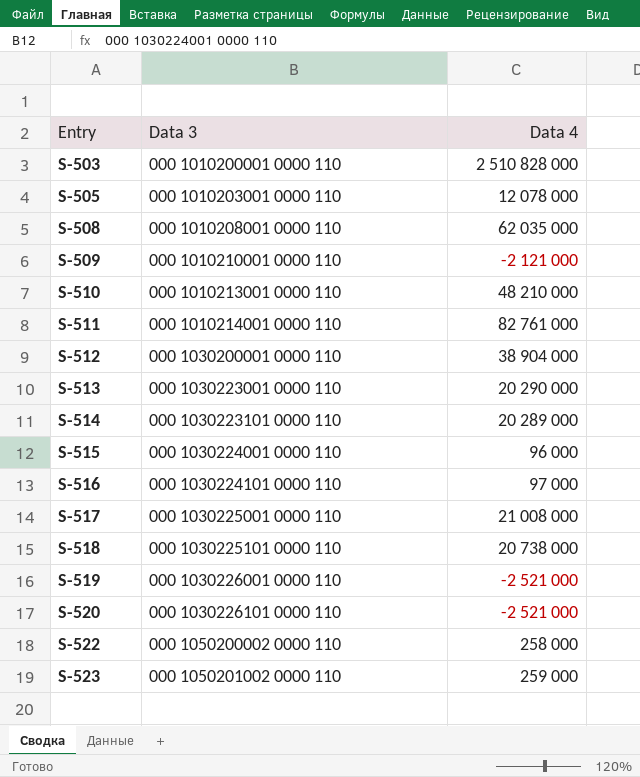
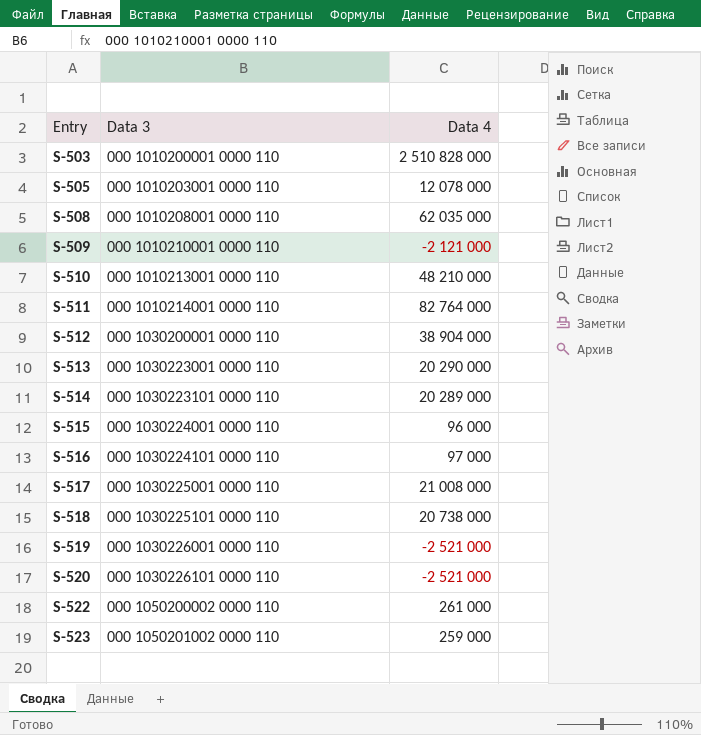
S-511 | Data 4: 82 761 000 -> 82 764 000
S-522 | Data 4: 258 000 -> 261 000

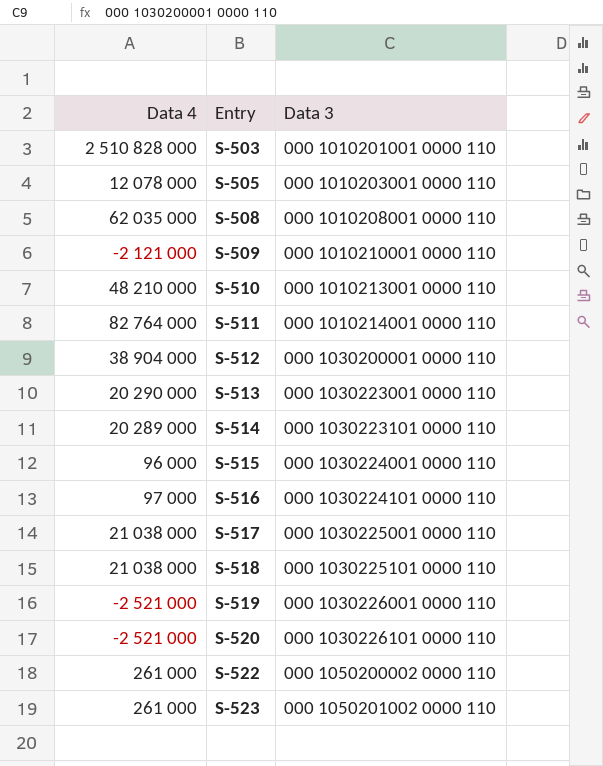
column Data 4 | position: 3 -> 1
S-503 | Data 3: 000 1010200001 0000 110 -> 000 1010201001 0000 110
S-517 | Data 4: 21 008 000 -> 21 038 000
S-518 | Data 4: 20 738 000 -> 21 038 000
S-523 | Data 4: 259 000 -> 261 000

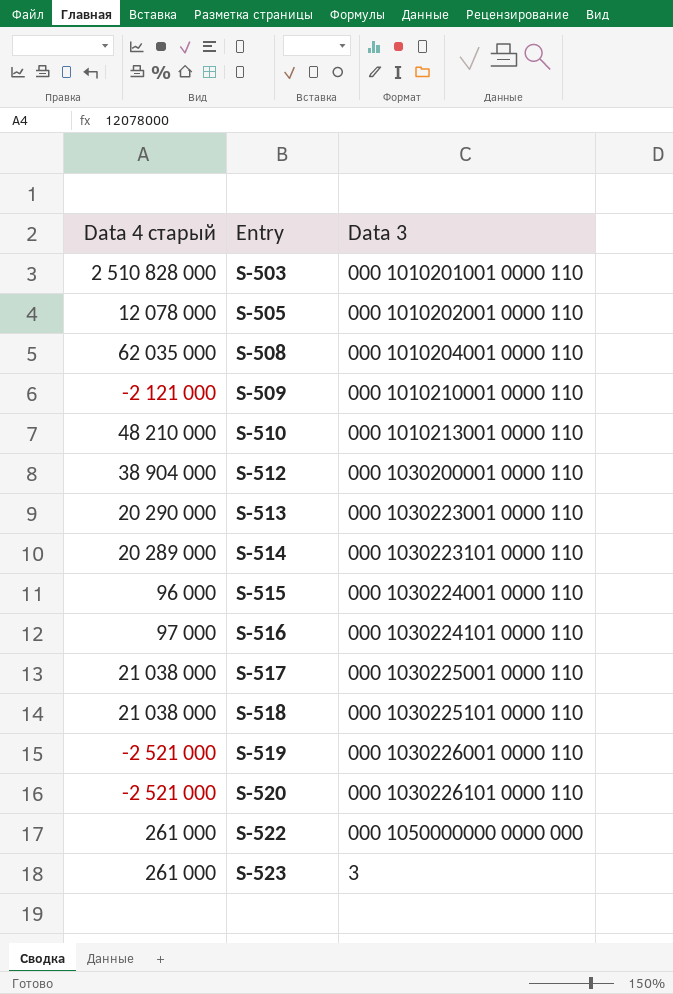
column name: Data 4 -> Data 4 старый
row S-511: 82 764 000 | 000 1010214001 0000 110 -> none
S-505 | Data 3: 000 1010203001 0000 110 -> 000 1010202001 0000 110
S-508 | Data 3: 000 1010208001 0000 110 -> 000 1010204001 0000 110
S-522 | Data 3: 000 1050200002 0000 110 -> 000 1050000000 0000 000
S-523 | Data 3: 000 1050201002 0000 110 -> 3

